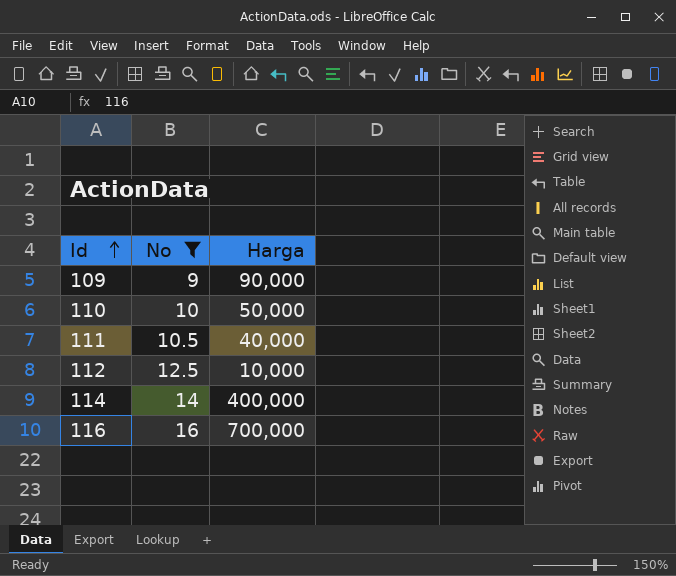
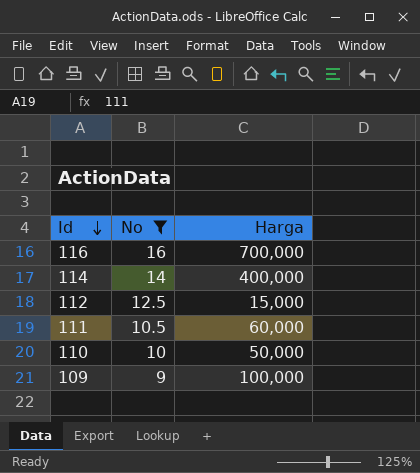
row order: Id ascending -> Id descending
112 | Harga: 10,000 -> 15,000
111 | Harga: 40,000 -> 60,000
109 | Harga: 90,000 -> 100,000

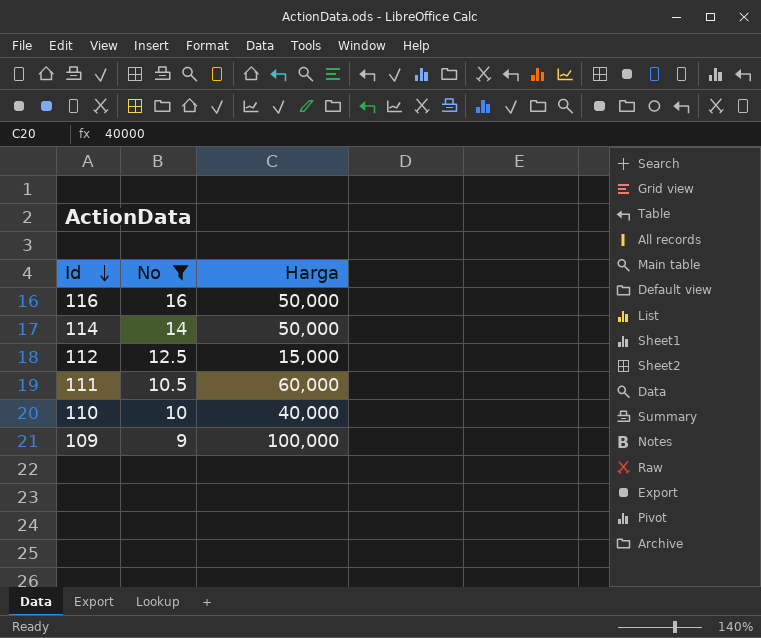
116 | Harga: 700,000 -> 50,000
114 | Harga: 400,000 -> 50,000
110 | Harga: 50,000 -> 40,000

